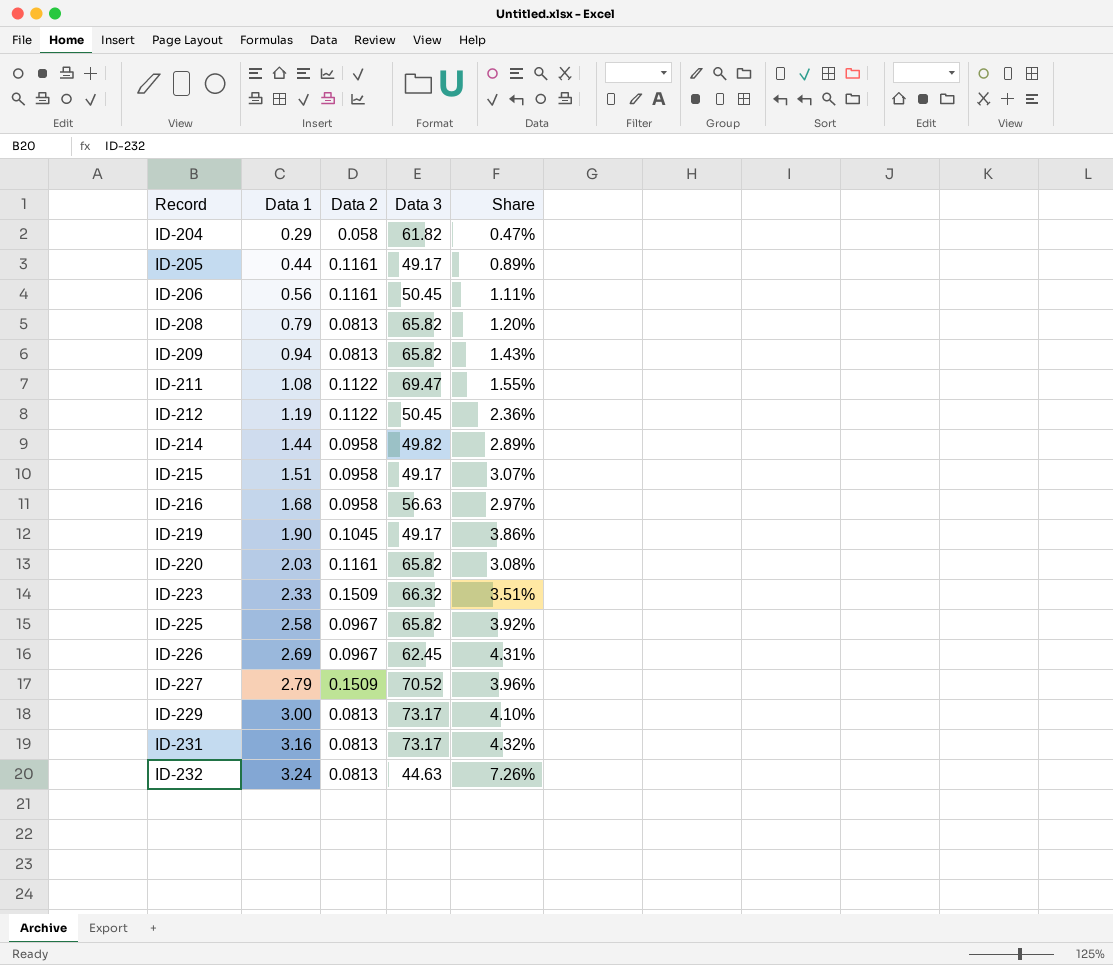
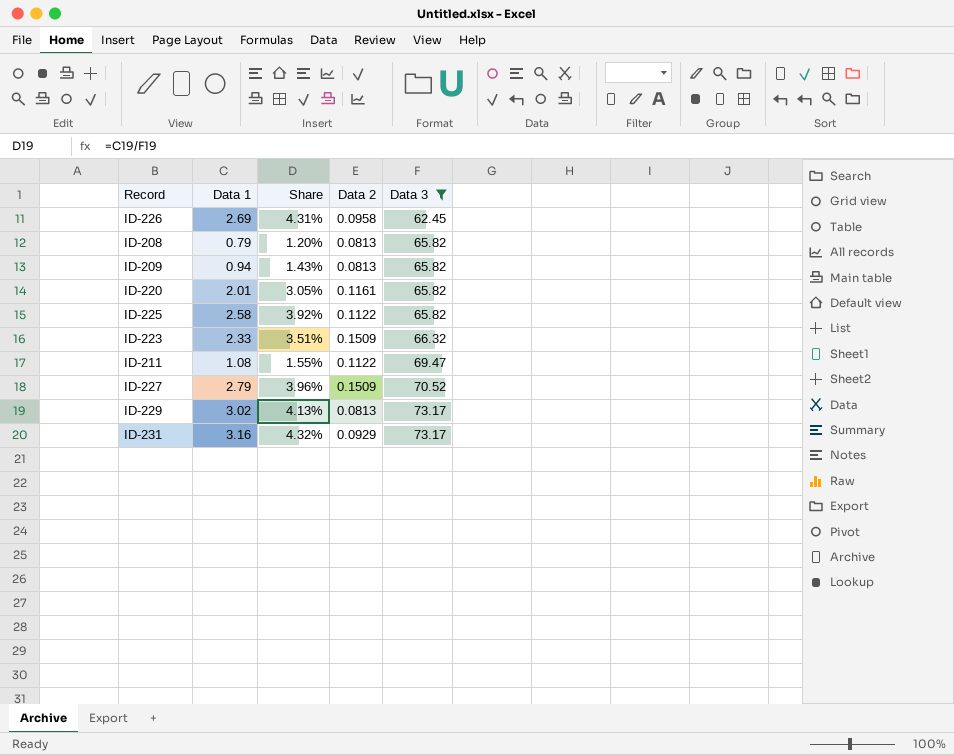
filter: none -> Data 3 >= 62.45
row order: Record ascending -> Data 3 ascending
column Share | position: 5 -> 3
ID-226 | Data 2: 0.0967 -> 0.0958
ID-220 | Data 1: 2.03 -> 2.01
ID-220 | Share: 3.08% -> 3.05%
ID-225 | Data 2: 0.0967 -> 0.1122
ID-229 | Data 1: 3.00 -> 3.02
ID-229 | Share: 4.10% -> 4.13%
ID-231 | Data 2: 0.0813 -> 0.0929

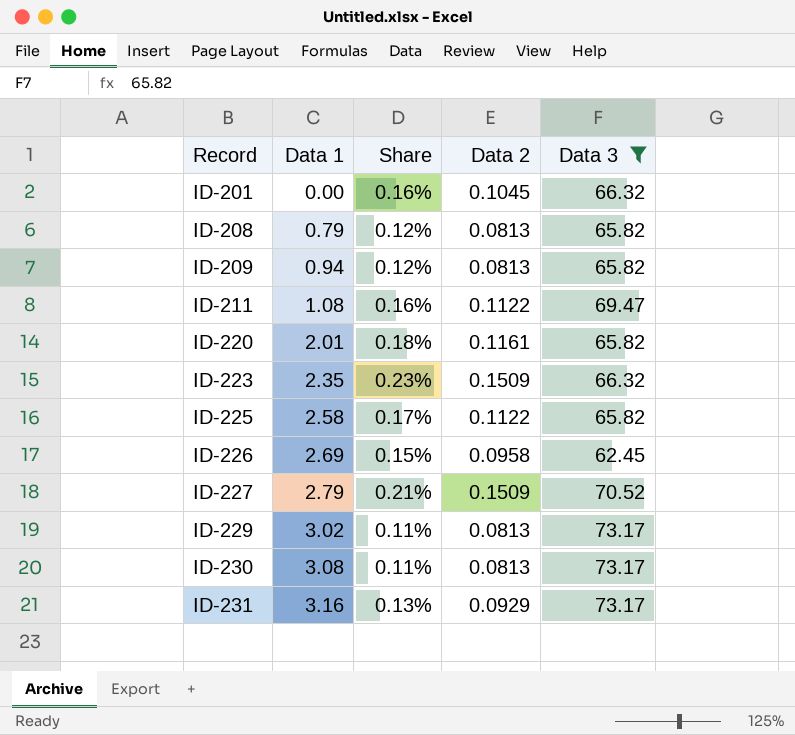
row order: Data 3 ascending -> Record ascending
column Share | formula: [Data 1] / [Data 3] -> [Data 2] / [Data 3]
row ID-201: none -> 0.00 | 0.16% | 0.1045 | 66.32
ID-223 | Data 1: 2.33 -> 2.35
row ID-230: none -> 3.08 | 0.11% | 0.0813 | 73.17

